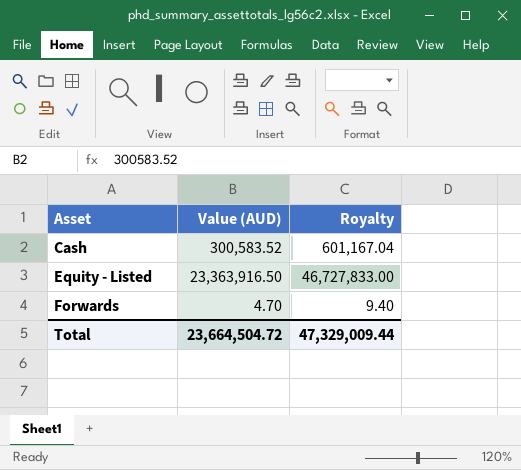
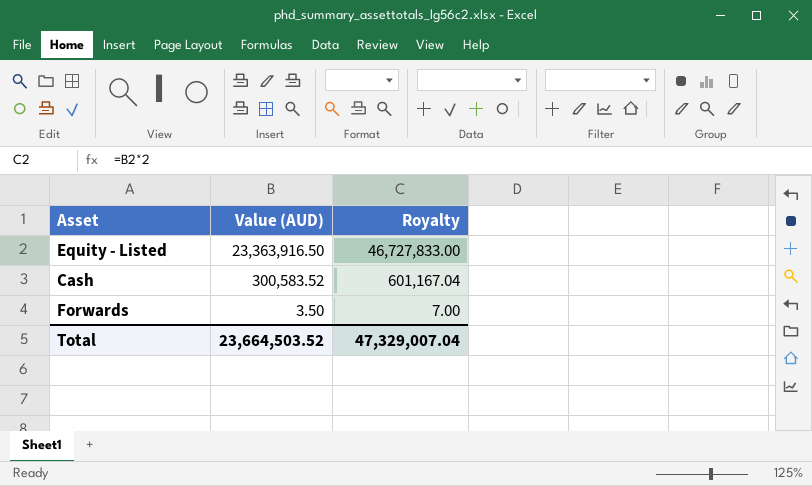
row order: Asset ascending -> Value (AUD) descending
Forwards | Value (AUD): 4.70 -> 3.50
Forwards | Royalty: 9.40 -> 7.00
Total | Value (AUD): 23,664,504.72 -> 23,664,503.52
Total | Royalty: 47,329,009.44 -> 47,329,007.04

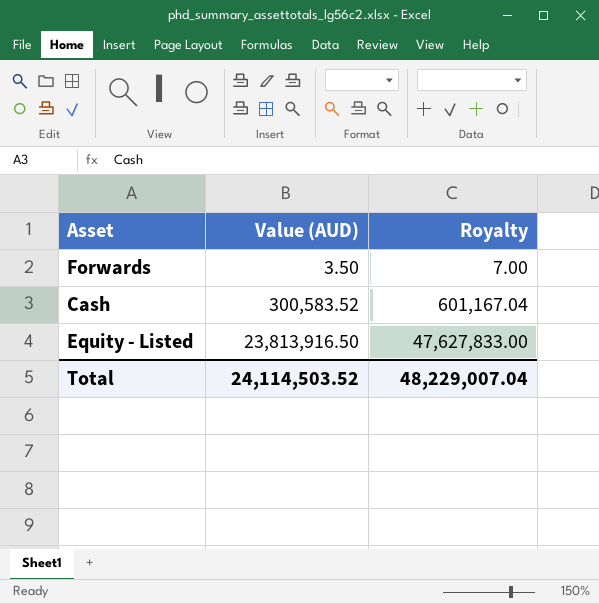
row order: Value (AUD) descending -> Value (AUD) ascending
Equity - Listed | Value (AUD): 23,363,916.50 -> 23,813,916.50
Equity - Listed | Royalty: 46,727,833.00 -> 47,627,833.00
Total | Value (AUD): 23,664,503.52 -> 24,114,503.52
Total | Royalty: 47,329,007.04 -> 48,229,007.04

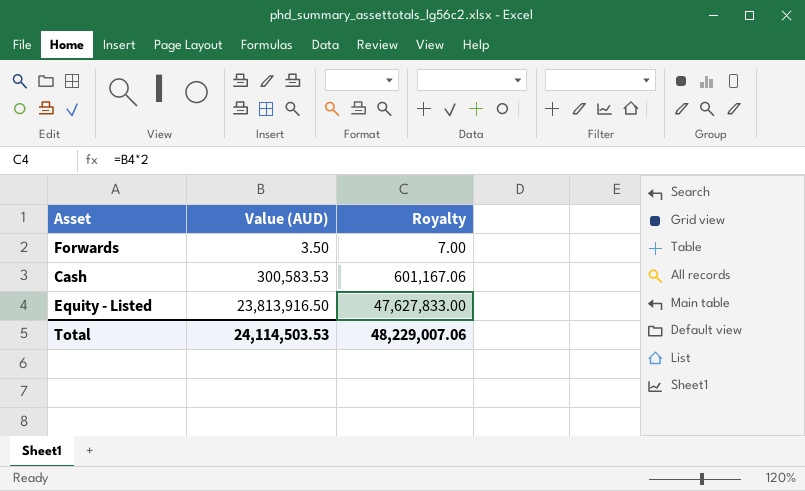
Cash | Value (AUD): 300,583.52 -> 300,583.53
Cash | Royalty: 601,167.04 -> 601,167.06
Total | Value (AUD): 24,114,503.52 -> 24,114,503.53
Total | Royalty: 48,229,007.04 -> 48,229,007.06

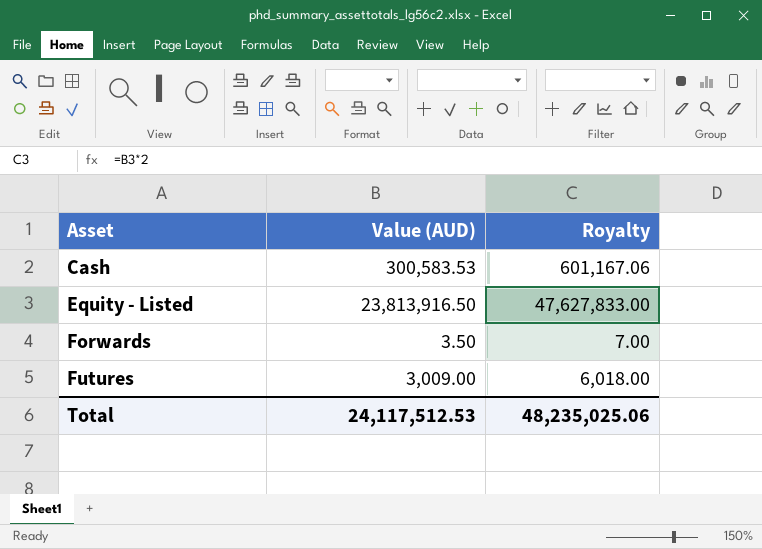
row order: Value (AUD) ascending -> Asset ascending
row Futures: none -> 3,009.00 | 6,018.00
Total | Value (AUD): 24,114,503.53 -> 24,117,512.53
Total | Royalty: 48,229,007.06 -> 48,235,025.06

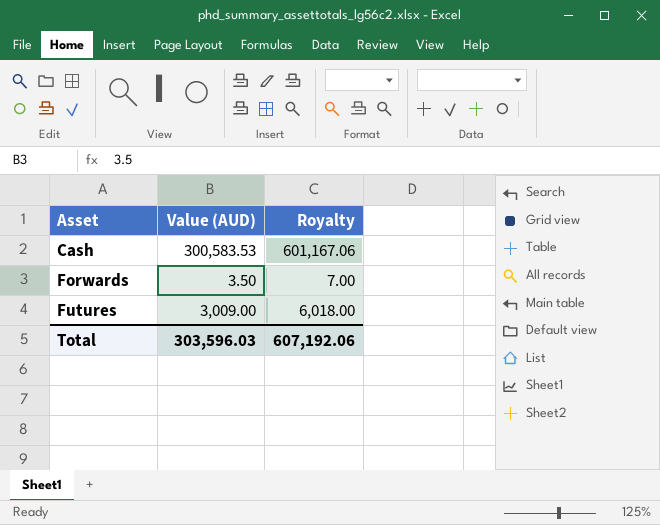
row Equity - Listed: 23,813,916.50 | 47,627,833.00 -> none
Total | Value (AUD): 24,117,512.53 -> 303,596.03
Total | Royalty: 48,235,025.06 -> 607,192.06

